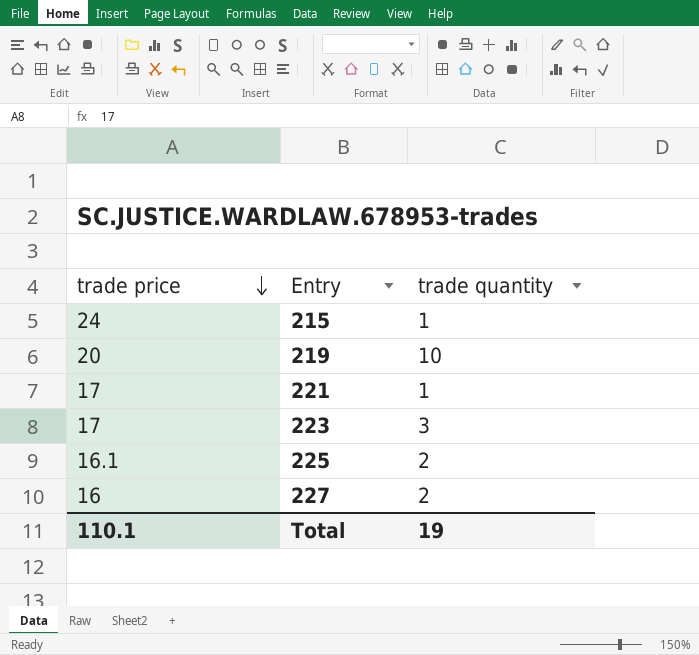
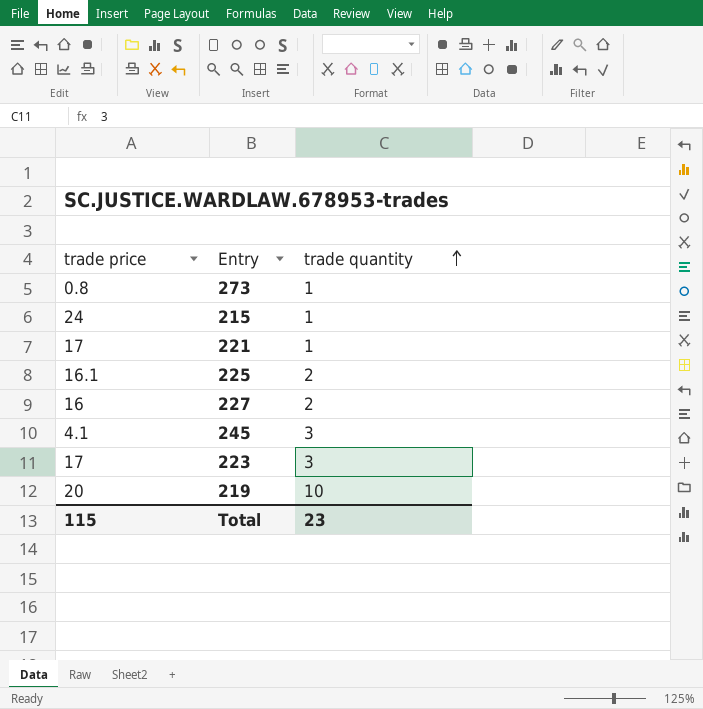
row order: trade price descending -> trade quantity ascending
row 273: none -> 0.8 | 1
row 245: none -> 4.1 | 3
Total | trade price: 110.1 -> 115
Total | trade quantity: 19 -> 23

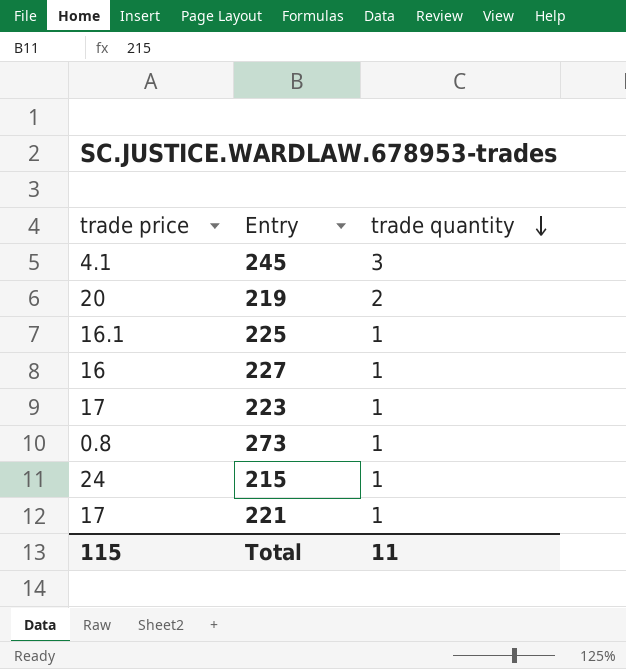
row order: trade quantity ascending -> trade quantity descending
219 | trade quantity: 10 -> 2
225 | trade quantity: 2 -> 1
227 | trade quantity: 2 -> 1
223 | trade quantity: 3 -> 1
Total | trade quantity: 23 -> 11

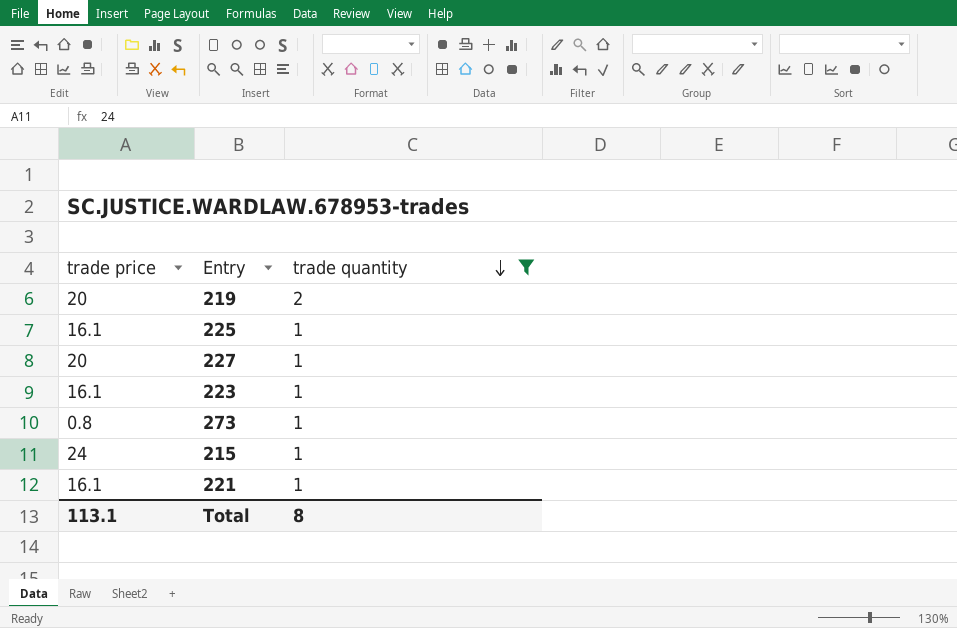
filter: none -> trade quantity != 3
227 | trade price: 16 -> 20
223 | trade price: 17 -> 16.1
221 | trade price: 17 -> 16.1
Total | trade price: 115 -> 113.1
Total | trade quantity: 11 -> 8

